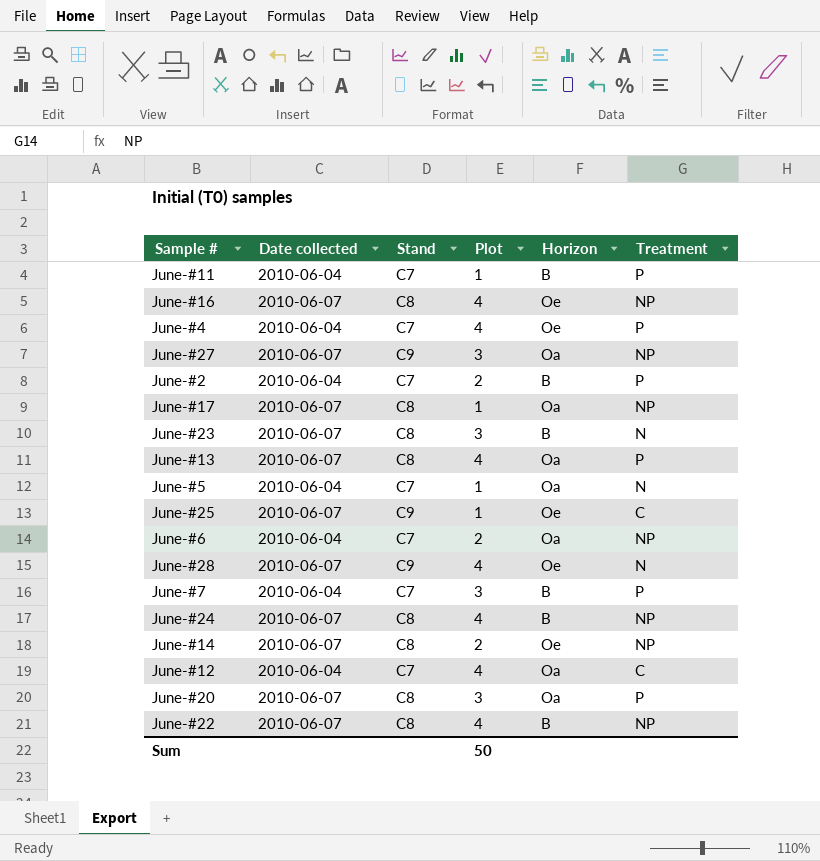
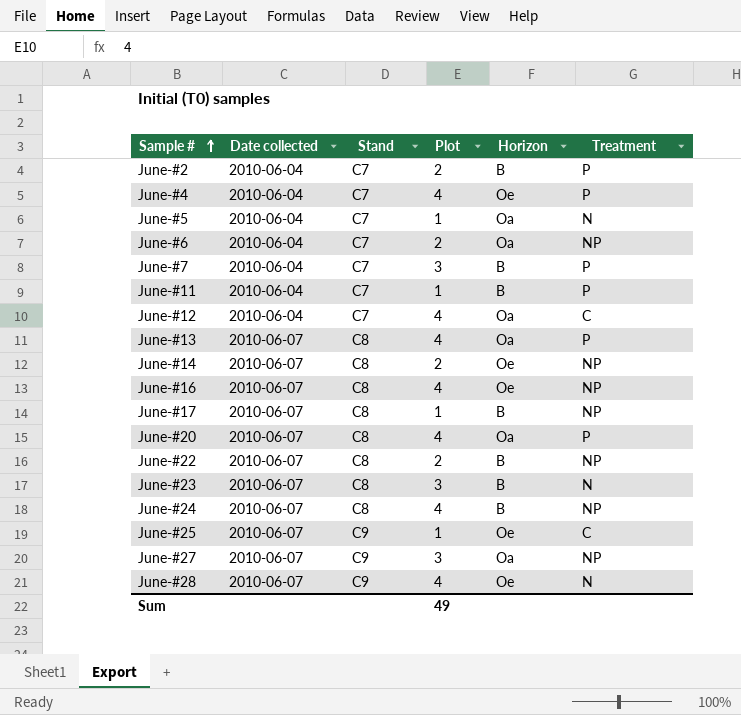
row order: none -> Sample # ascending
June-#17 | Horizon: Oa -> B
June-#20 | Plot: 3 -> 4
June-#22 | Plot: 4 -> 2
Sum | Plot: 50 -> 49

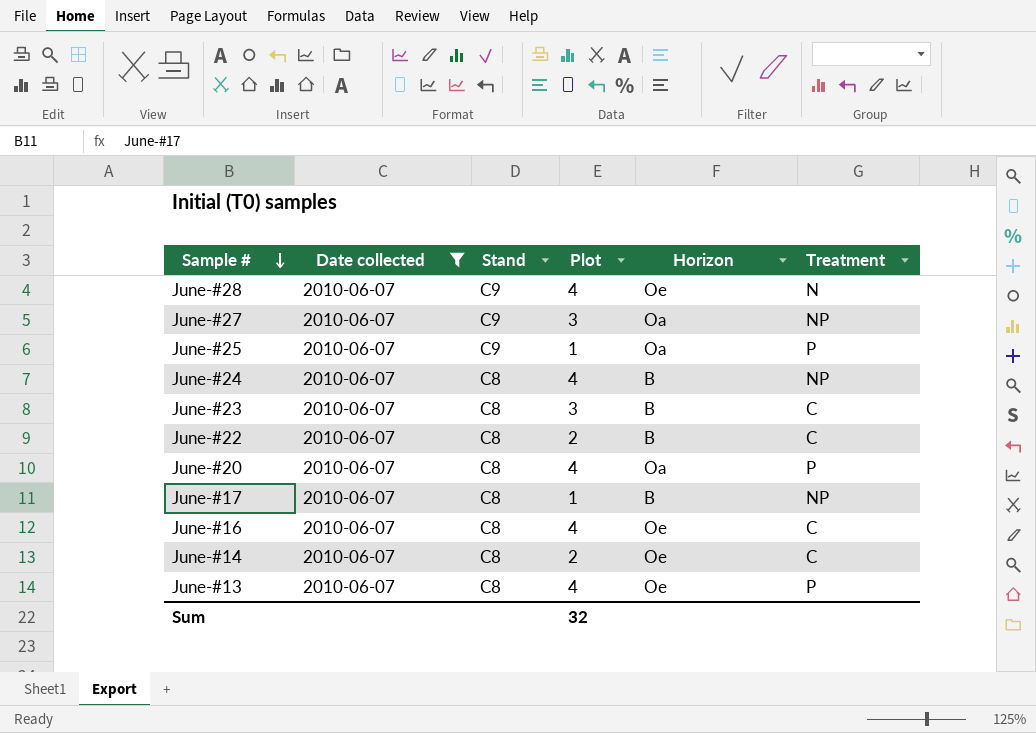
filter: none -> Date collected = 2010-06-07
row order: Sample # ascending -> Sample # descending
June-#25 | Horizon: Oe -> Oa
June-#25 | Treatment: C -> P
June-#23 | Treatment: N -> C
June-#22 | Treatment: NP -> C
June-#16 | Treatment: NP -> C
June-#14 | Treatment: NP -> C
June-#13 | Horizon: Oa -> Oe
Sum | Plot: 49 -> 32

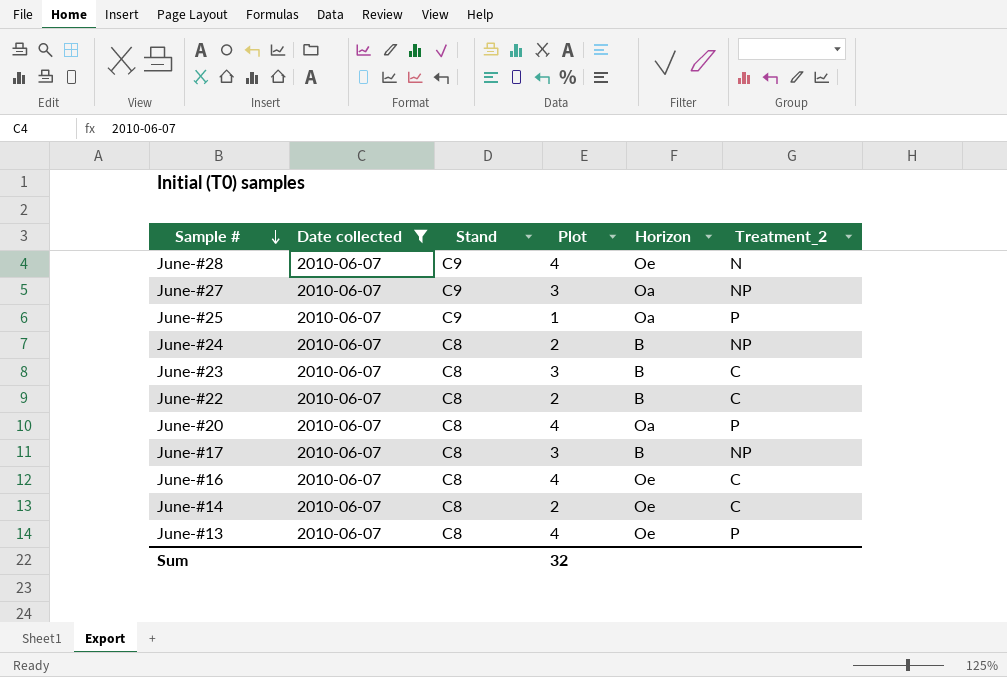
column name: Treatment -> Treatment_2
June-#24 | Plot: 4 -> 2
June-#17 | Plot: 1 -> 3

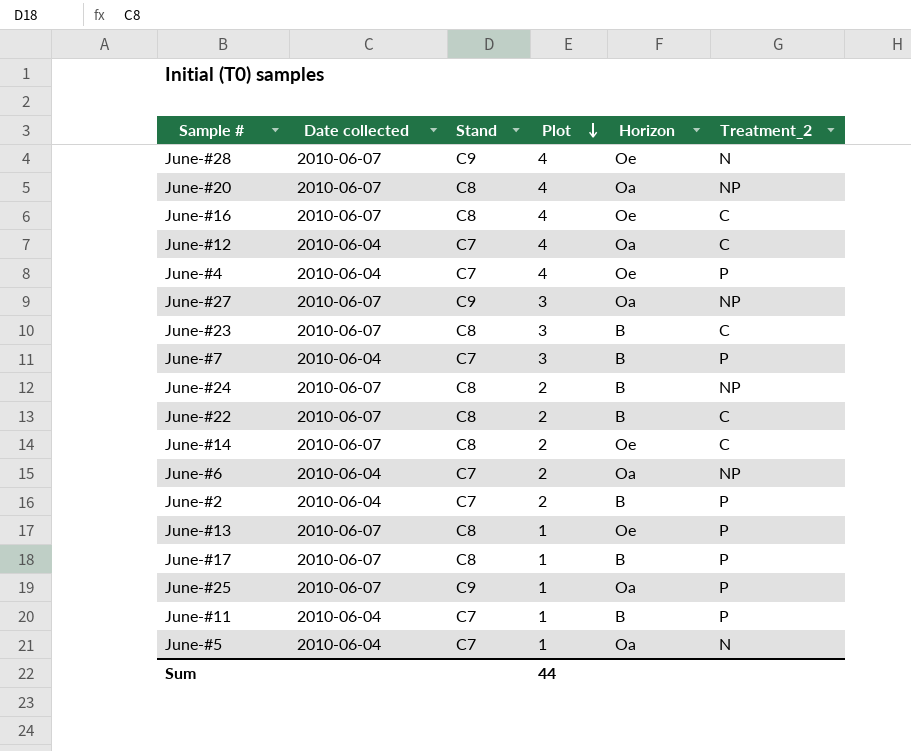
filter: Date collected = 2010-06-07 -> none
row order: Sample # descending -> Plot descending
June-#20 | Treatment_2: P -> NP
June-#13 | Plot: 4 -> 1
June-#17 | Plot: 3 -> 1
June-#17 | Treatment_2: NP -> P
Sum | Plot: 32 -> 44

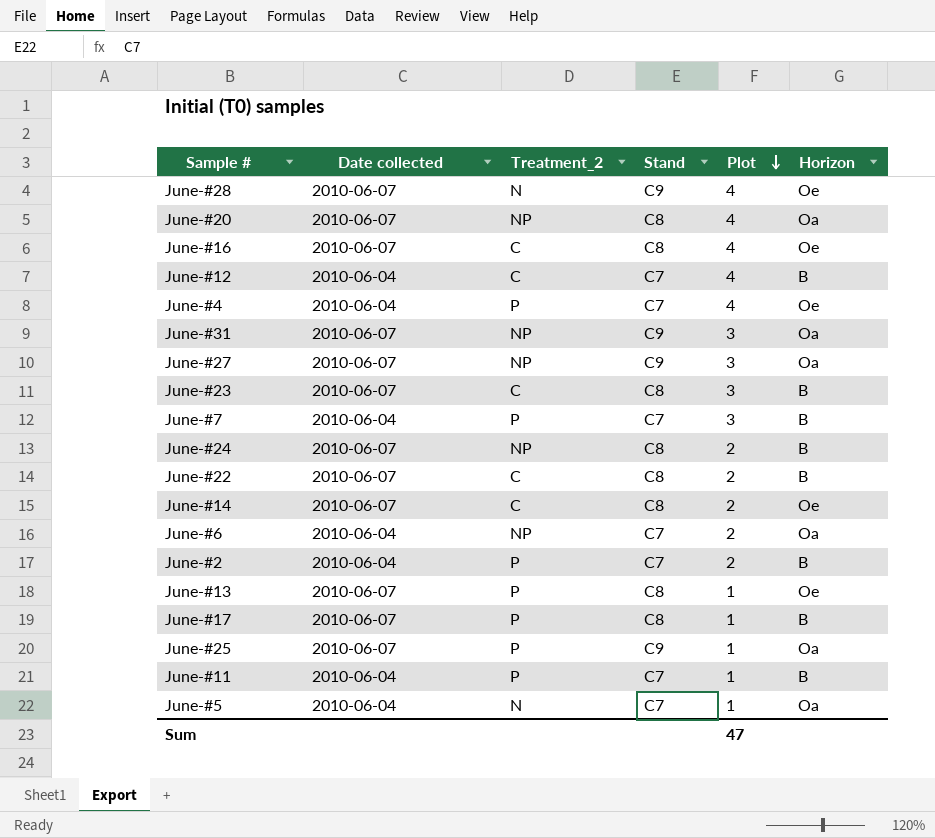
column Treatment_2 | position: 6 -> 3
June-#12 | Horizon: Oa -> B
row June-#31: none -> 2010-06-07 | NP | C9 | 3 | Oa
Sum | Plot: 44 -> 47

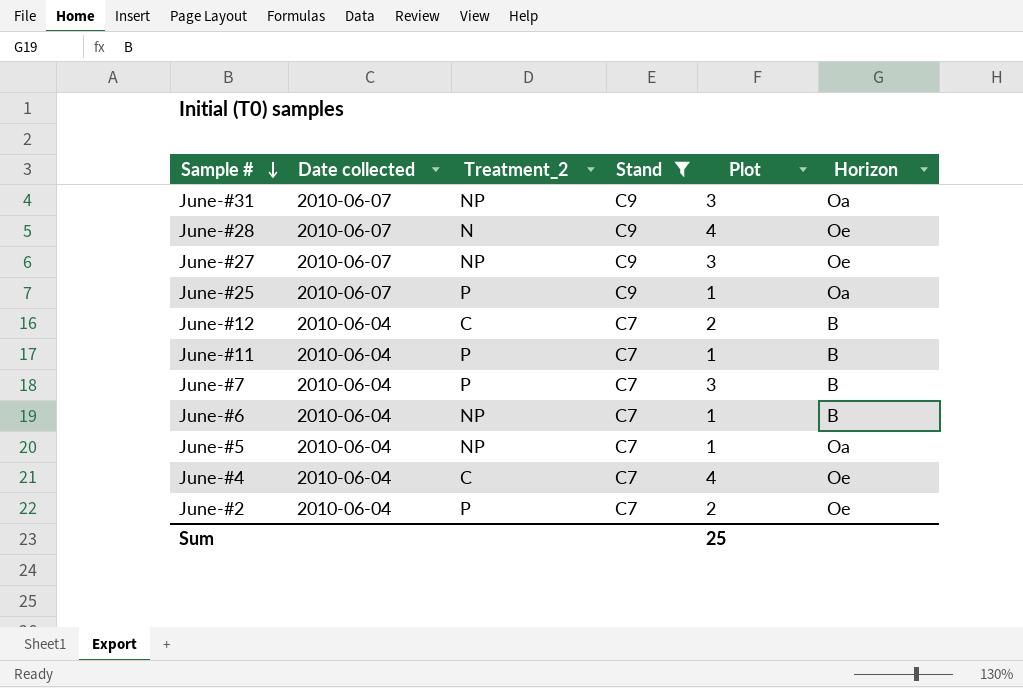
filter: none -> Stand != C8
row order: Plot descending -> Sample # descending
June-#27 | Horizon: Oa -> Oe
June-#12 | Plot: 4 -> 2
June-#6 | Plot: 2 -> 1
June-#6 | Horizon: Oa -> B
June-#5 | Treatment_2: N -> NP
June-#4 | Treatment_2: P -> C
June-#2 | Horizon: B -> Oe
Sum | Plot: 47 -> 25

